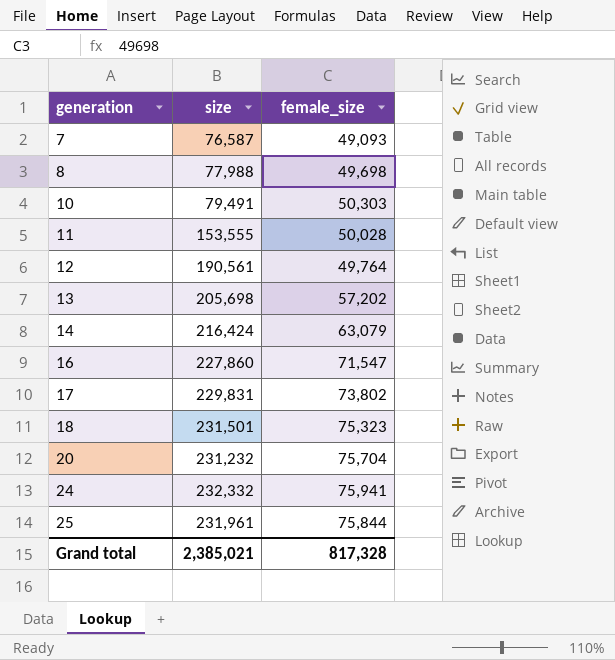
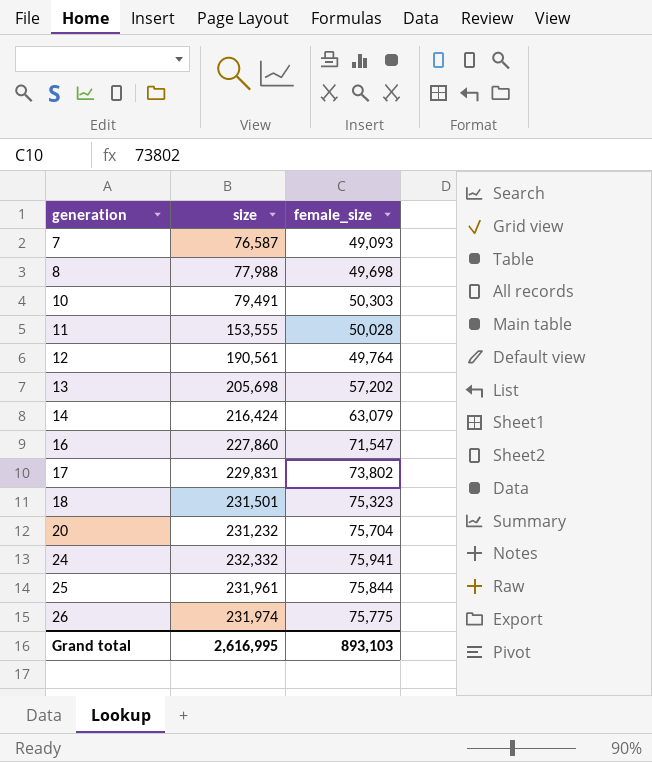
row 26: none -> 231,974 | 75,775
Grand total | size: 2,385,021 -> 2,616,995
Grand total | female_size: 817,328 -> 893,103

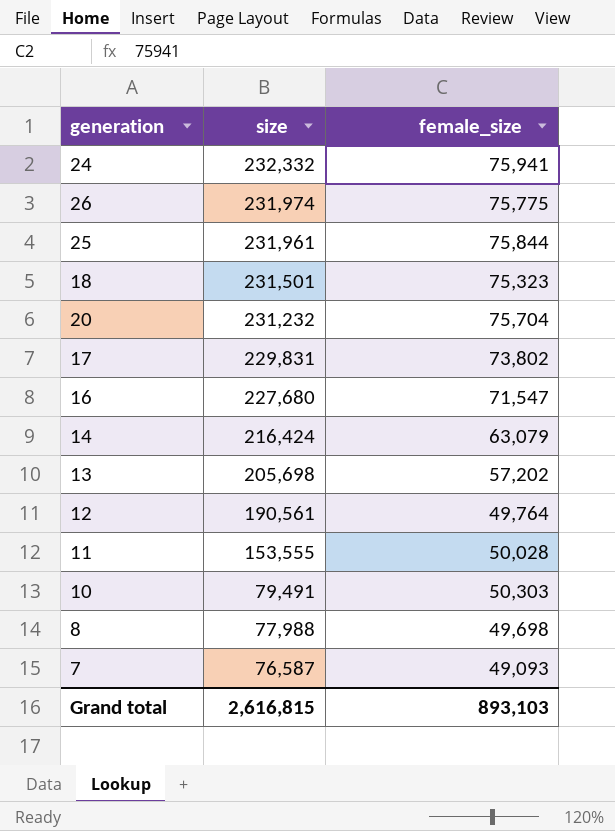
row order: generation ascending -> size descending
16 | size: 227,860 -> 227,680
Grand total | size: 2,616,995 -> 2,616,815

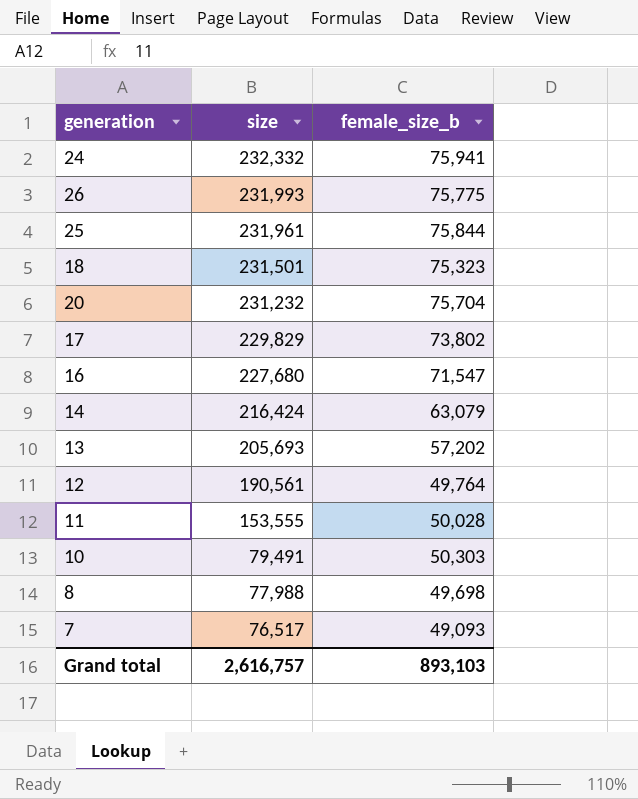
column name: female_size -> female_size_b
26 | size: 231,974 -> 231,993
17 | size: 229,831 -> 229,829
13 | size: 205,698 -> 205,693
7 | size: 76,587 -> 76,517
Grand total | size: 2,616,815 -> 2,616,757

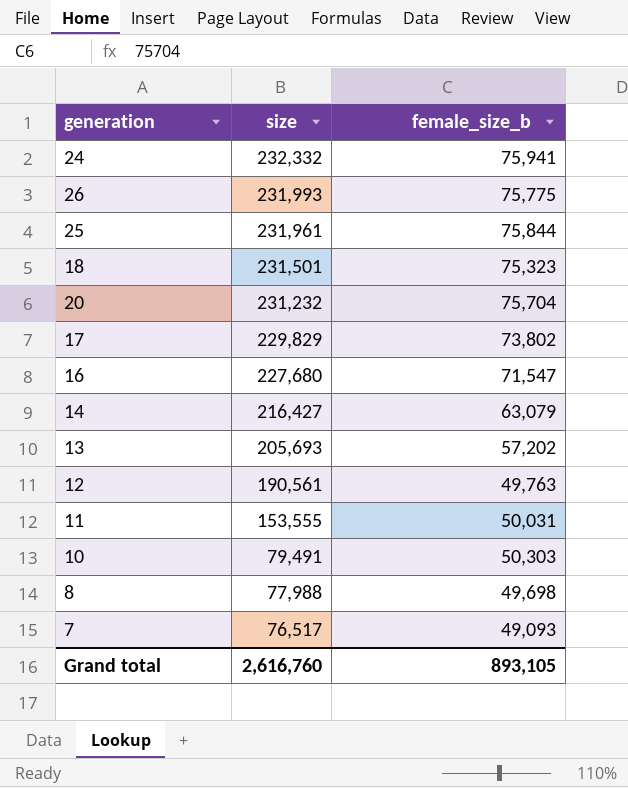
14 | size: 216,424 -> 216,427
12 | female_size_b: 49,764 -> 49,763
11 | female_size_b: 50,028 -> 50,031
Grand total | size: 2,616,757 -> 2,616,760
Grand total | female_size_b: 893,103 -> 893,105

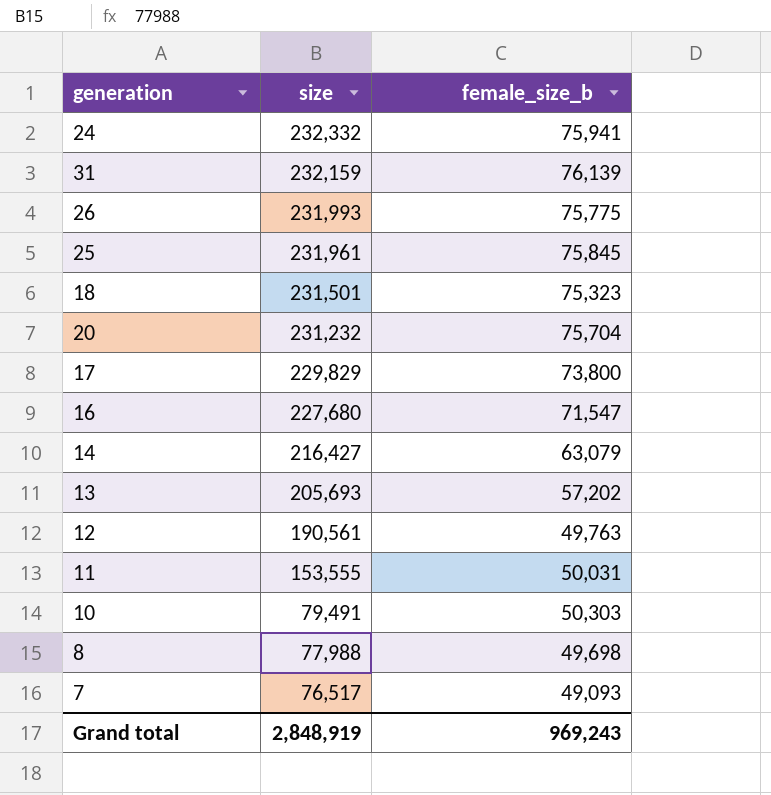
row 31: none -> 232,159 | 76,139
25 | female_size_b: 75,844 -> 75,845
17 | female_size_b: 73,802 -> 73,800
Grand total | size: 2,616,760 -> 2,848,919
Grand total | female_size_b: 893,105 -> 969,243

